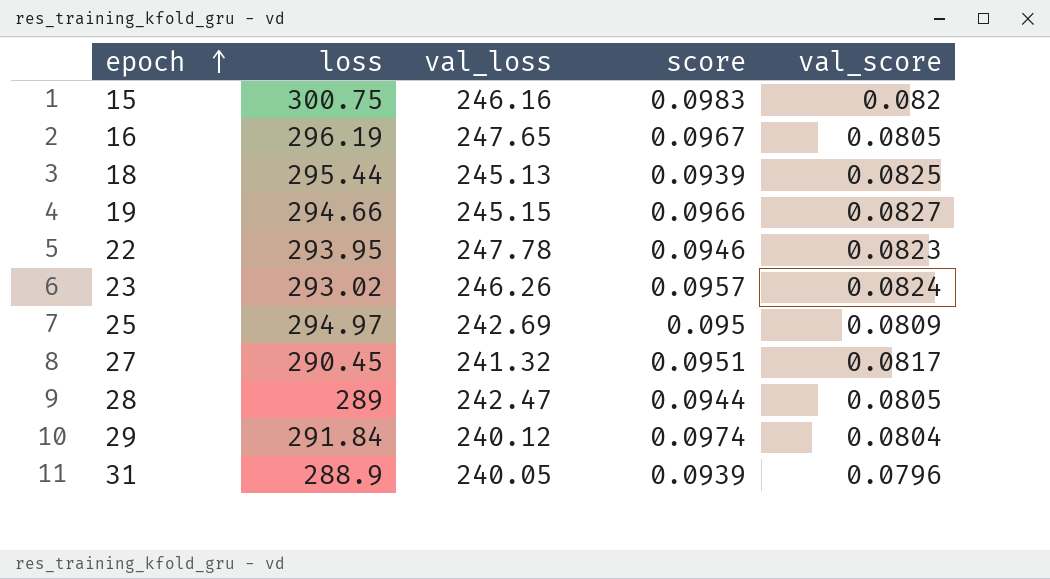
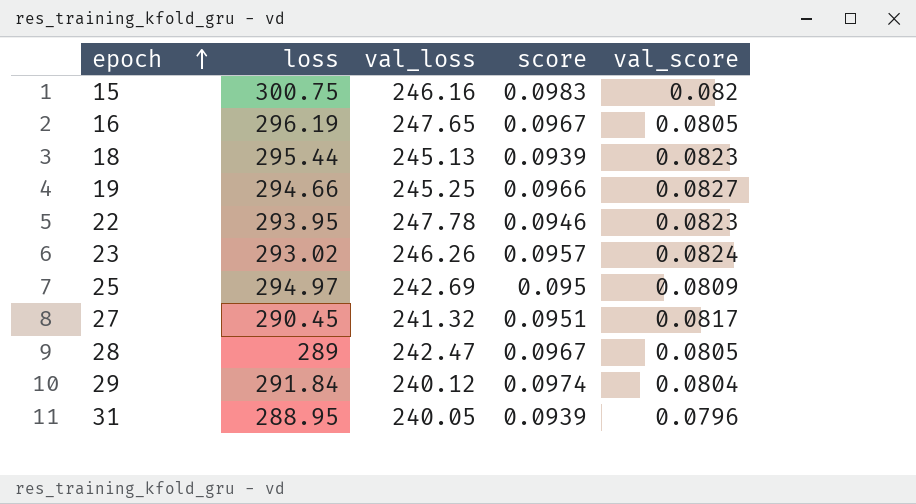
18 | val_score: 0.0825 -> 0.0823
19 | val_loss: 245.15 -> 245.25
28 | score: 0.0944 -> 0.0967
31 | loss: 288.9 -> 288.95

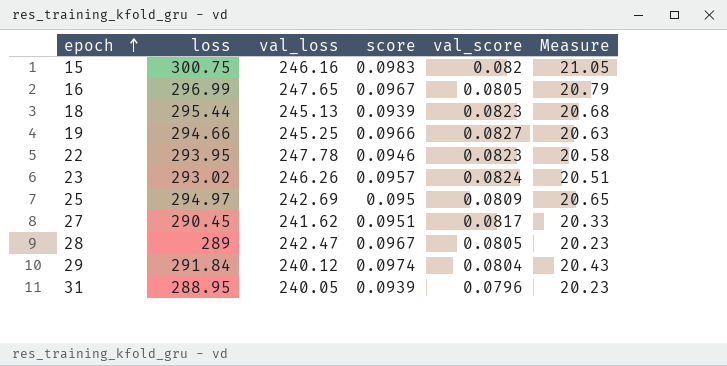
column Measure | formula: none -> [loss] * 0.07
16 | loss: 296.19 -> 296.99
27 | val_loss: 241.32 -> 241.62

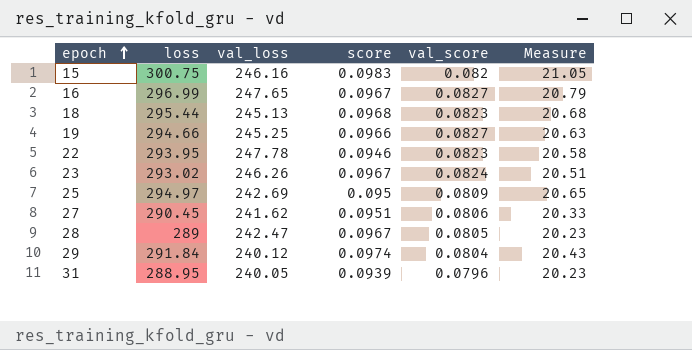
16 | val_score: 0.0805 -> 0.0827
18 | score: 0.0939 -> 0.0968
23 | score: 0.0957 -> 0.0967
27 | val_score: 0.0817 -> 0.0806

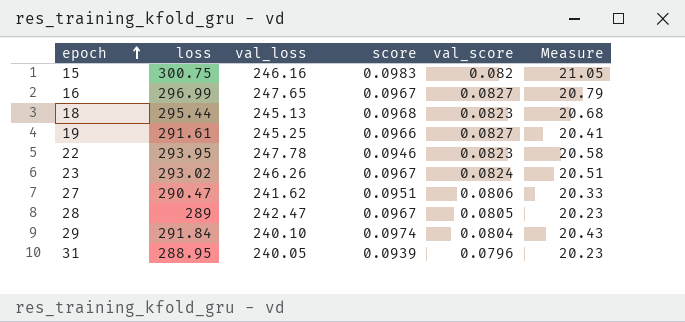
row 25: 294.97 | 242.69 | 0.095 | 0.0809 | 20.65 -> none
19 | loss: 294.66 -> 291.61
19 | Measure: 20.63 -> 20.41
27 | loss: 290.45 -> 290.47
29 | val_loss: 240.12 -> 240.10

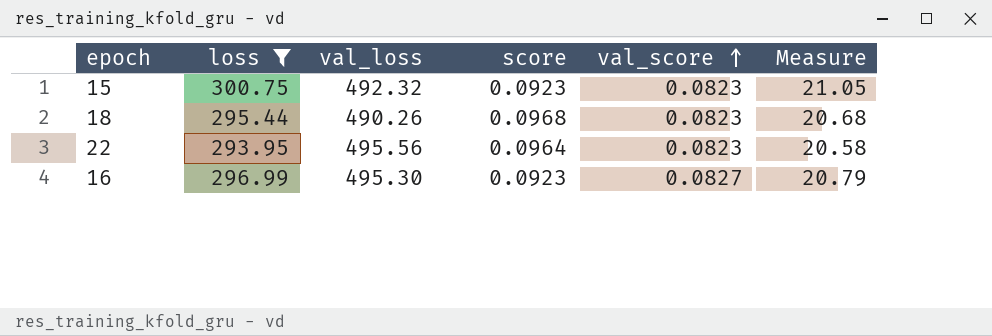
filter: none -> loss >= 293.95
row order: epoch ascending -> val_score ascending
15 | val_loss: 246.16 -> 492.32
15 | score: 0.0983 -> 0.0923
15 | val_score: 0.082 -> 0.0823
18 | val_loss: 245.13 -> 490.26
22 | val_loss: 247.78 -> 495.56
22 | score: 0.0946 -> 0.0964
16 | val_loss: 247.65 -> 495.30
16 | score: 0.0967 -> 0.0923

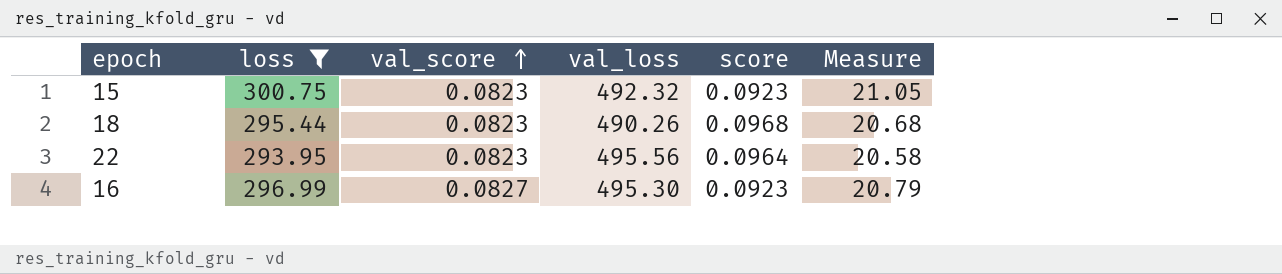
column val_score | position: 5 -> 3

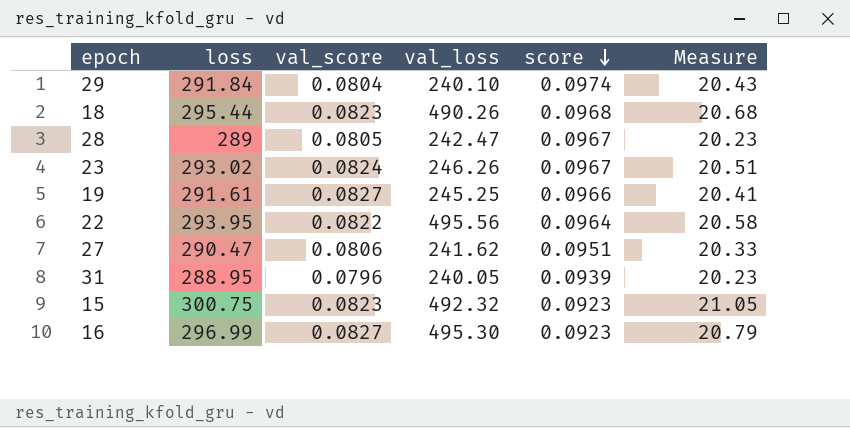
filter: loss >= 293.95 -> none
row order: val_score ascending -> score descending
22 | val_score: 0.0823 -> 0.0822

